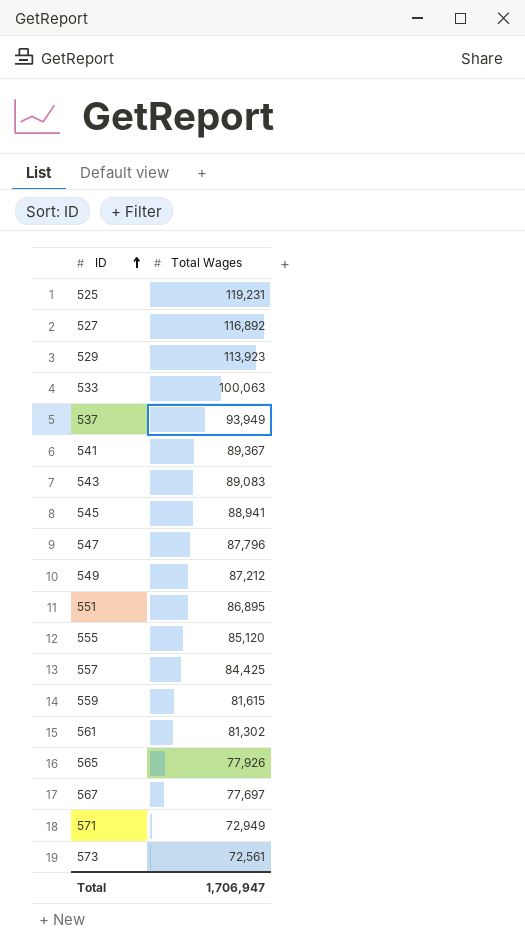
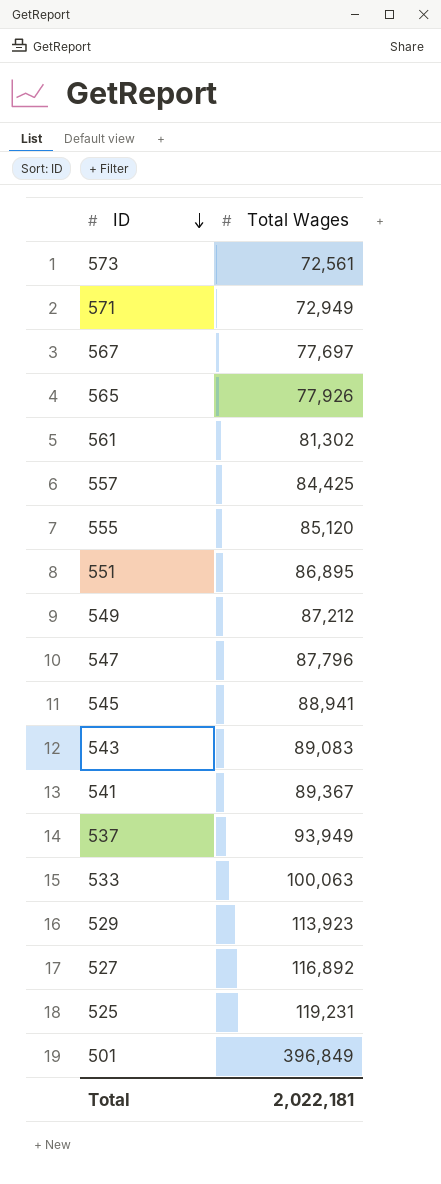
row order: ID ascending -> ID descending
row 559: 81,615 -> none
row 501: none -> 396,849
Total | Total Wages: 1,706,947 -> 2,022,181

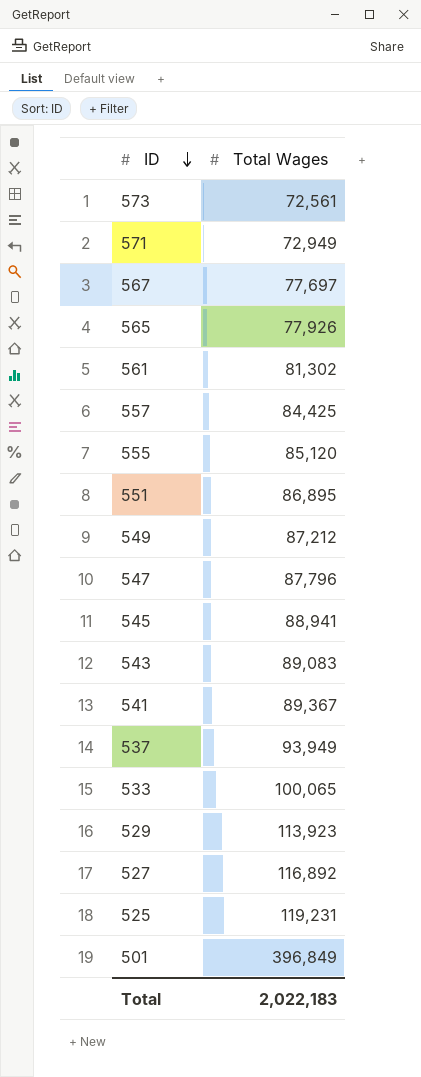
533 | Total Wages: 100,063 -> 100,065
Total | Total Wages: 2,022,181 -> 2,022,183

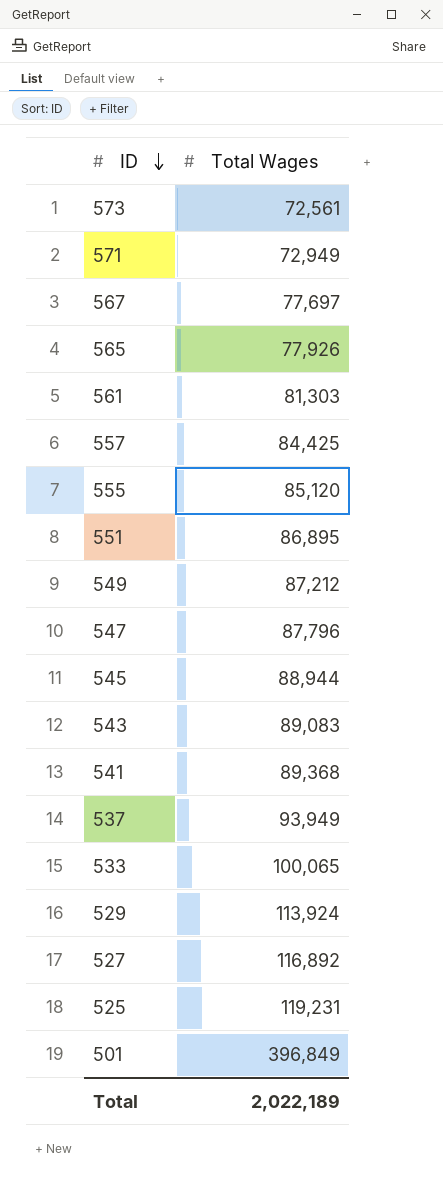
561 | Total Wages: 81,302 -> 81,303
545 | Total Wages: 88,941 -> 88,944
541 | Total Wages: 89,367 -> 89,368
529 | Total Wages: 113,923 -> 113,924
Total | Total Wages: 2,022,183 -> 2,022,189

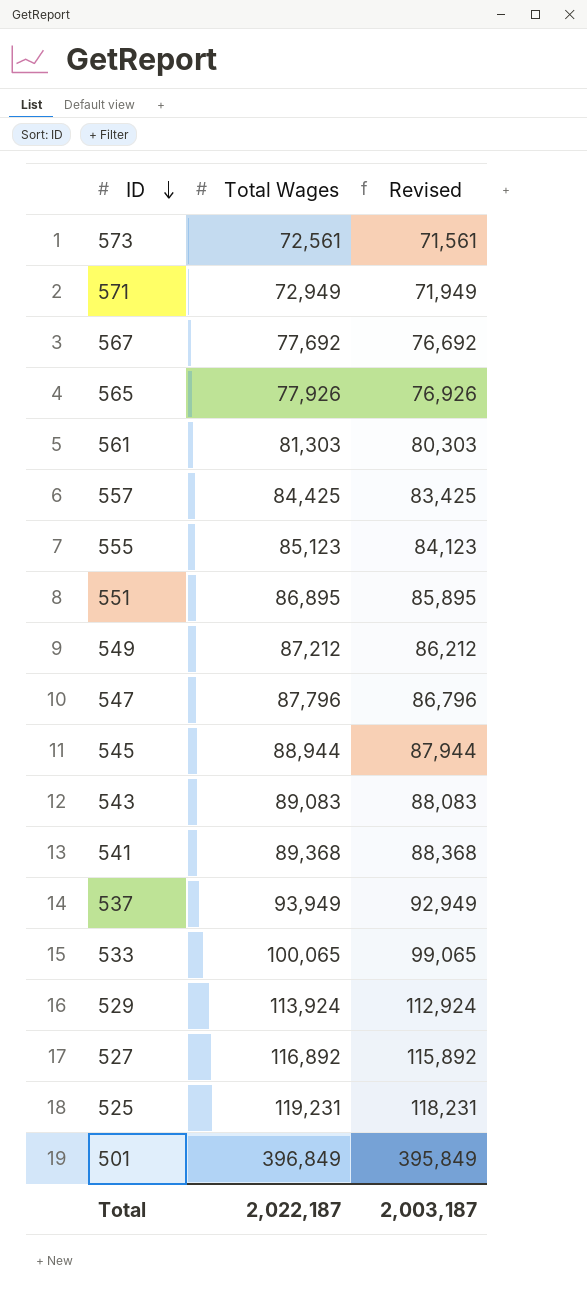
column Revised | formula: none -> [Total Wages] - 1000
567 | Total Wages: 77,697 -> 77,692
555 | Total Wages: 85,120 -> 85,123
Total | Total Wages: 2,022,189 -> 2,022,187

